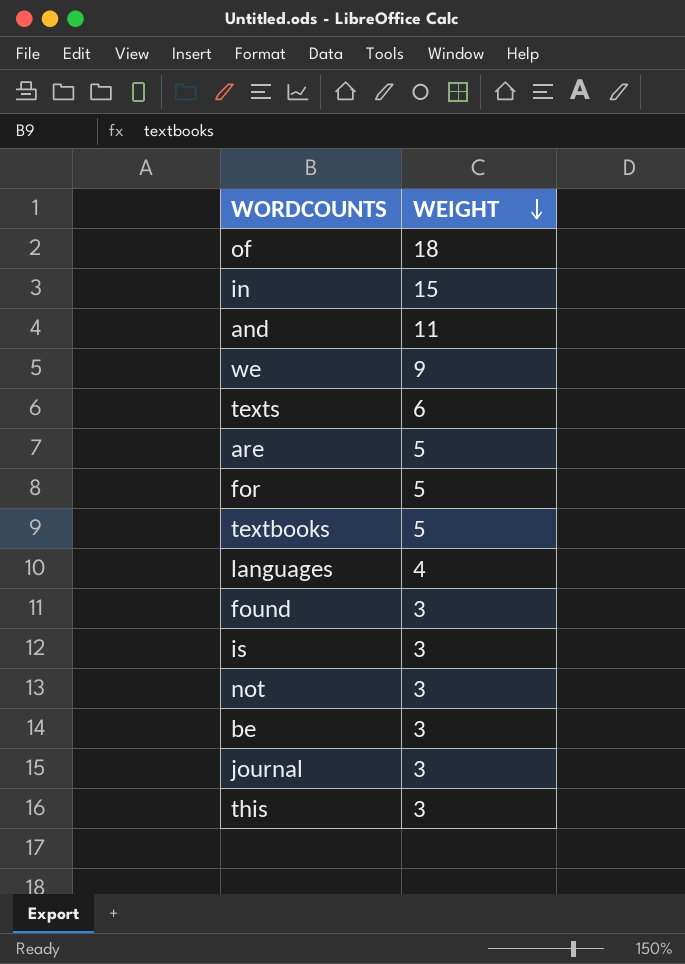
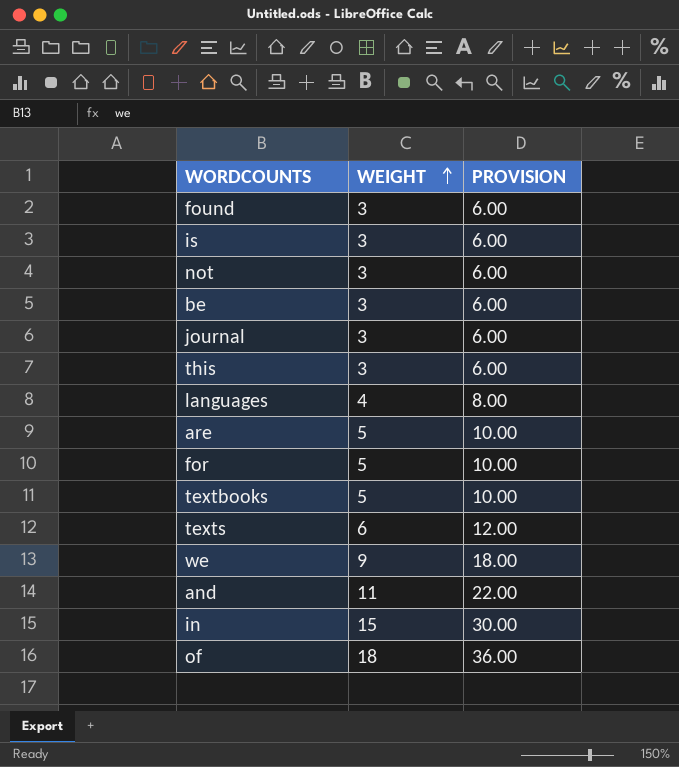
row order: WEIGHT descending -> WEIGHT ascending
column PROVISION | formula: none -> [WEIGHT] * 2

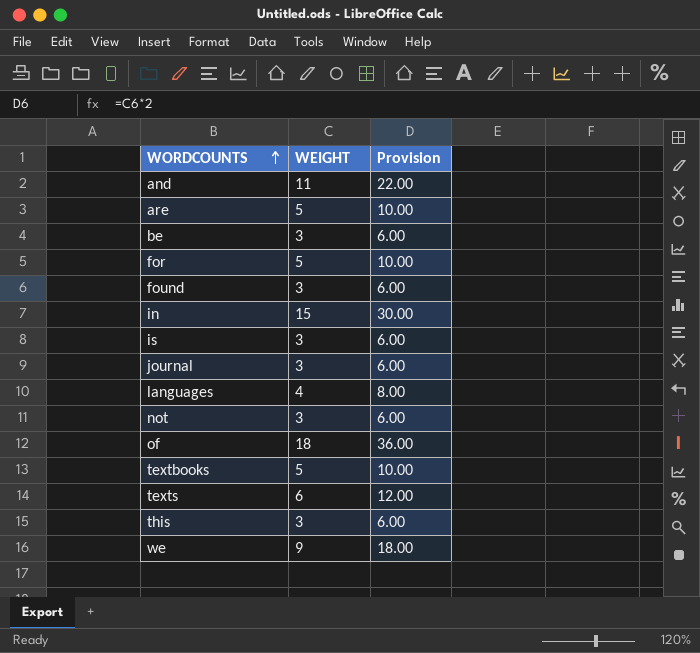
row order: WEIGHT ascending -> WORDCOUNTS ascending
column name: PROVISION -> Provision

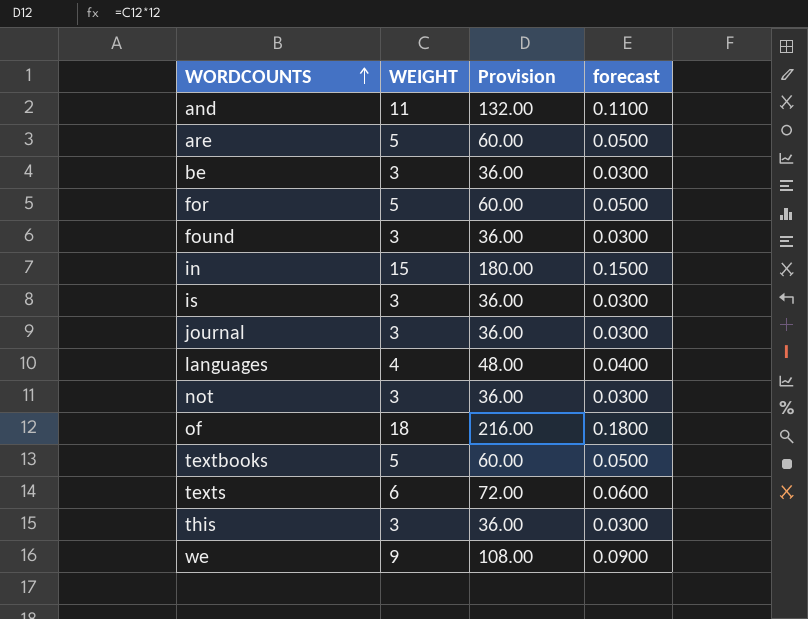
column Provision | formula: [WEIGHT] * 2 -> [WEIGHT] * 12
column forecast | formula: none -> [WEIGHT] * 0.01

